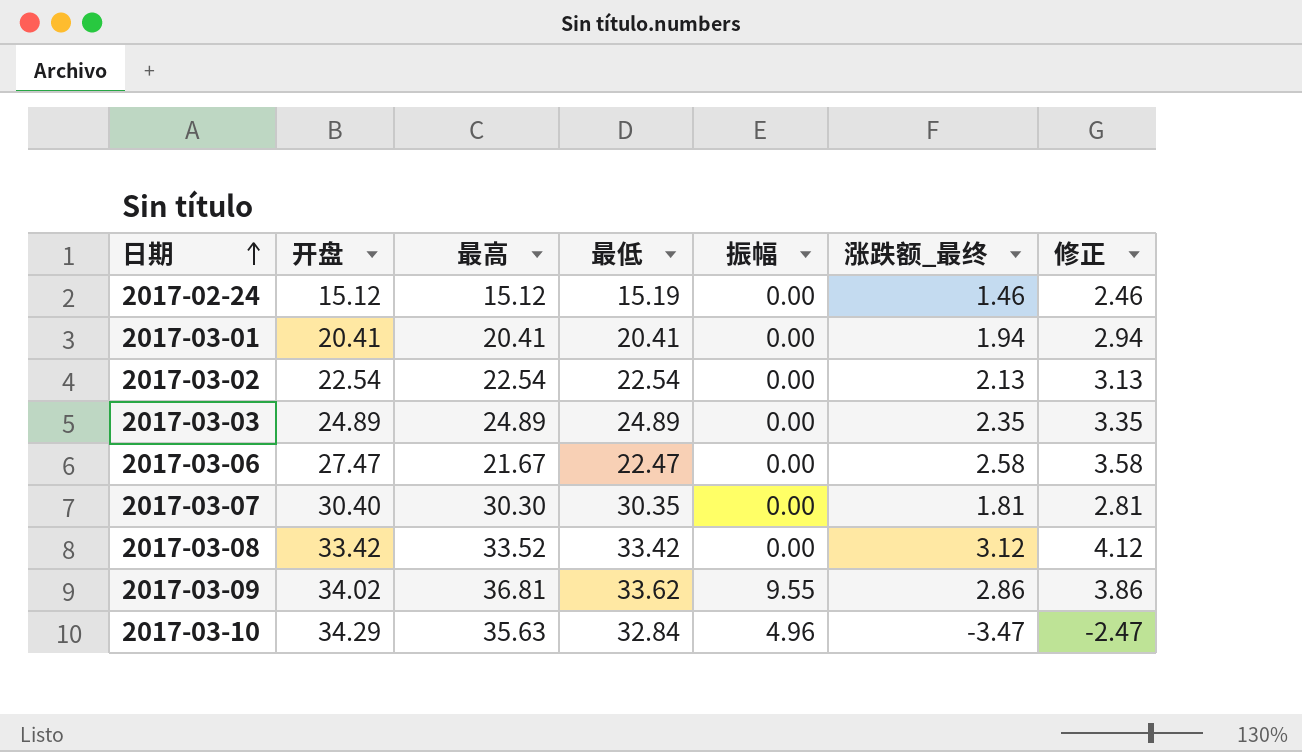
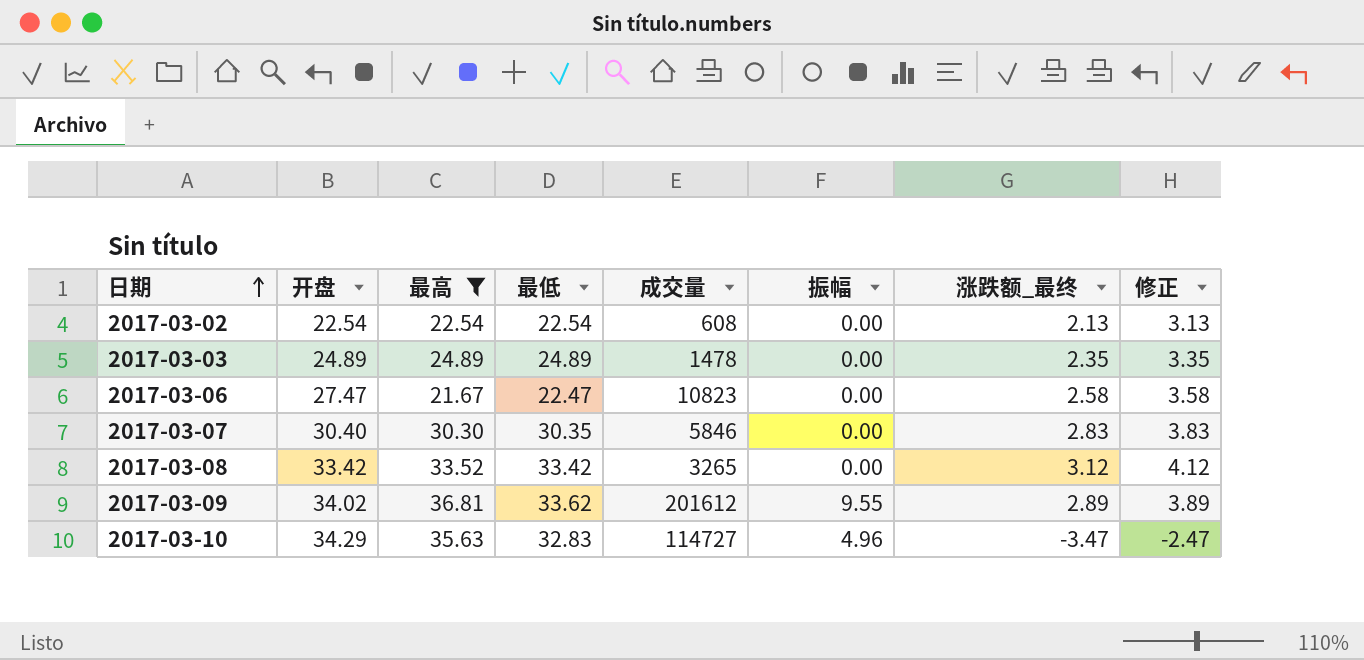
filter: none -> 最高 >= 21.67
column 成交量 | position: none -> 5
2017-03-07 | 涨跌额_最终: 1.81 -> 2.83
2017-03-07 | 修正: 2.81 -> 3.83
2017-03-09 | 涨跌额_最终: 2.86 -> 2.89
2017-03-09 | 修正: 3.86 -> 3.89
2017-03-10 | 最低: 32.84 -> 32.83

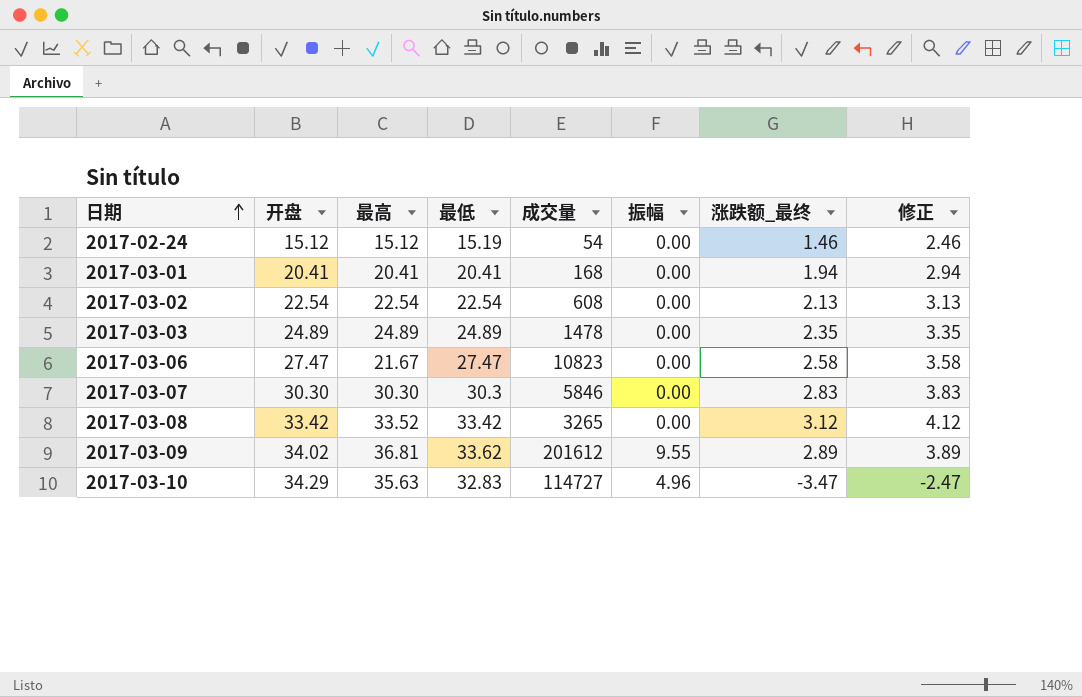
filter: 最高 >= 21.67 -> none
2017-03-06 | 最低: 22.47 -> 27.47
2017-03-07 | 开盘: 30.40 -> 30.30
2017-03-07 | 最低: 30.35 -> 30.3

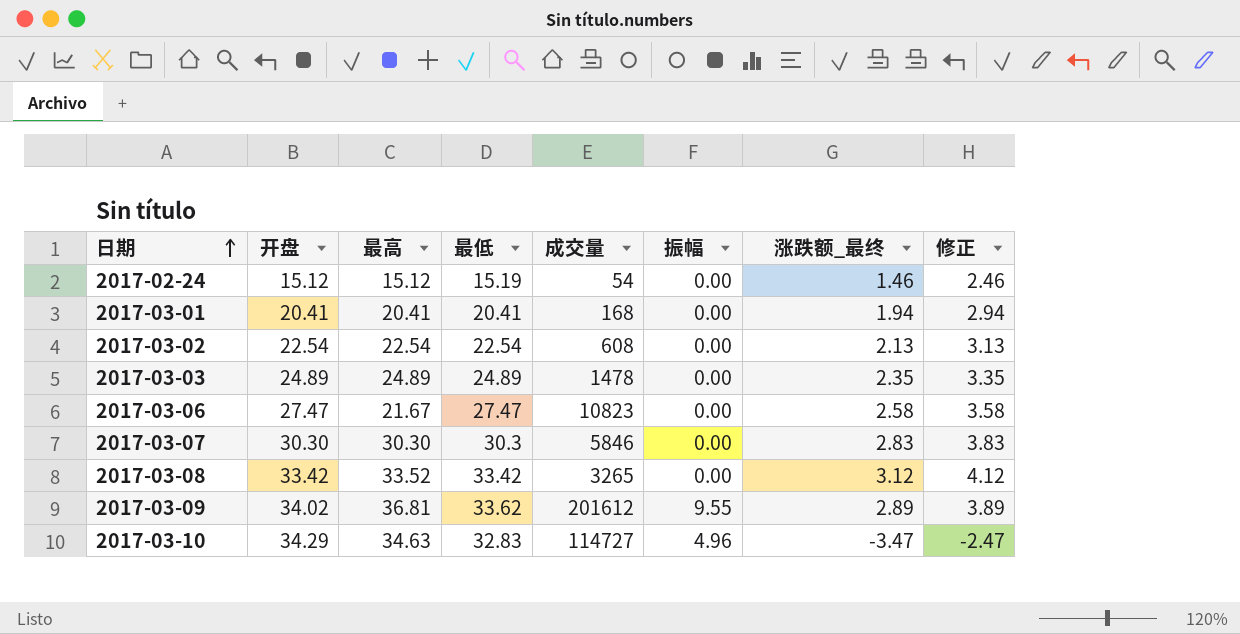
2017-03-10 | 最高: 35.63 -> 34.63

